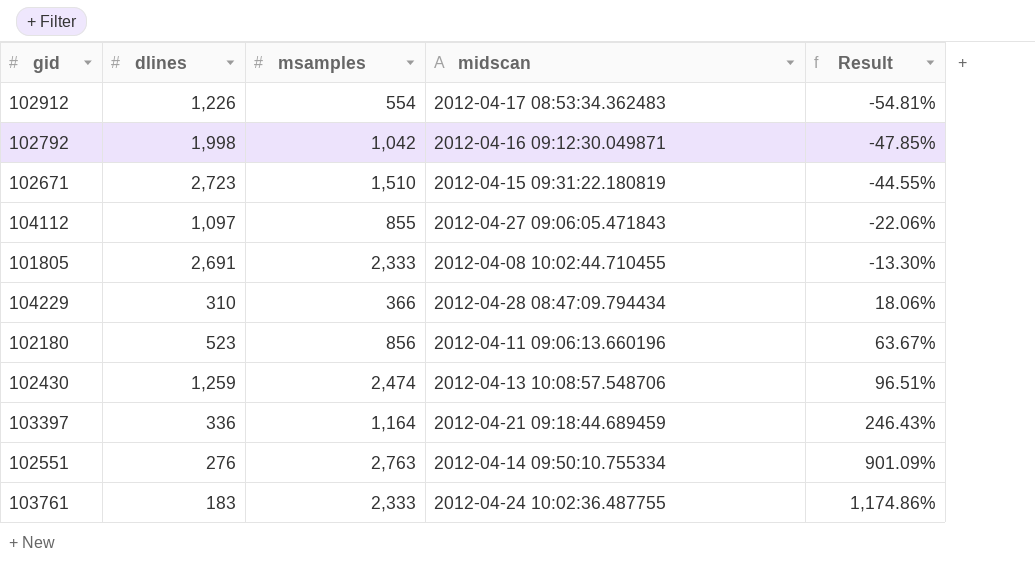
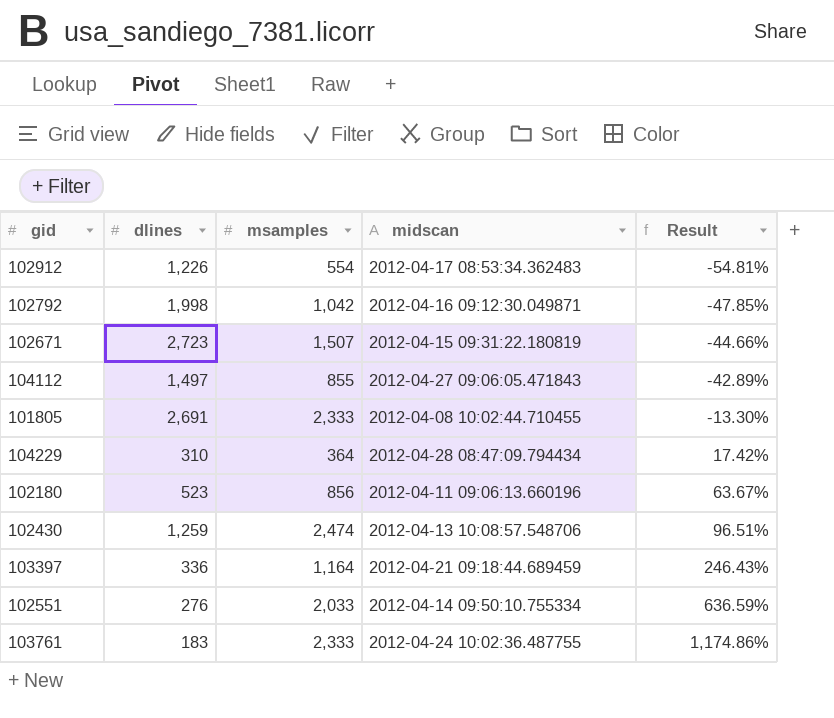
102671 | msamples: 1,510 -> 1,507
102671 | Result: -44.55% -> -44.66%
104112 | dlines: 1,097 -> 1,497
104112 | Result: -22.06% -> -42.89%
104229 | msamples: 366 -> 364
104229 | Result: 18.06% -> 17.42%
102551 | msamples: 2,763 -> 2,033
102551 | Result: 901.09% -> 636.59%

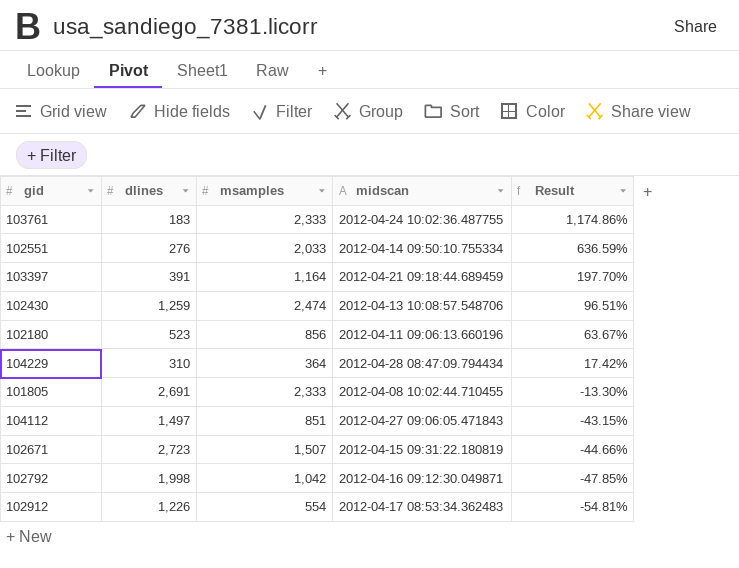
row order: Result ascending -> Result descending
103397 | dlines: 336 -> 391
103397 | Result: 246.43% -> 197.70%
104112 | msamples: 855 -> 851
104112 | Result: -42.89% -> -43.15%

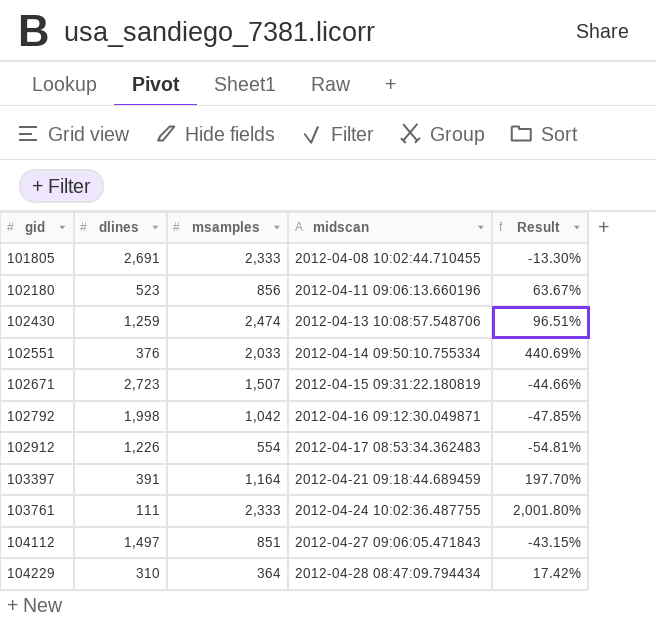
row order: Result descending -> gid ascending
102551 | dlines: 276 -> 376
102551 | Result: 636.59% -> 440.69%
103761 | dlines: 183 -> 111
103761 | Result: 1,174.86% -> 2,001.80%

